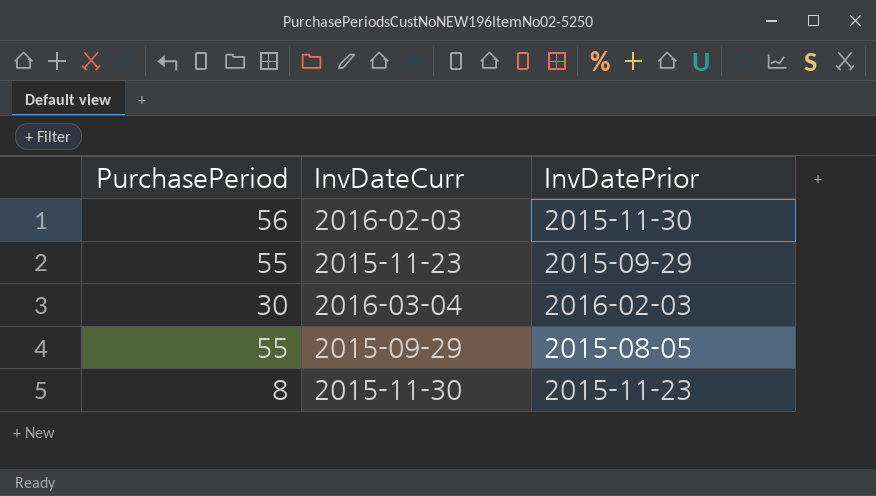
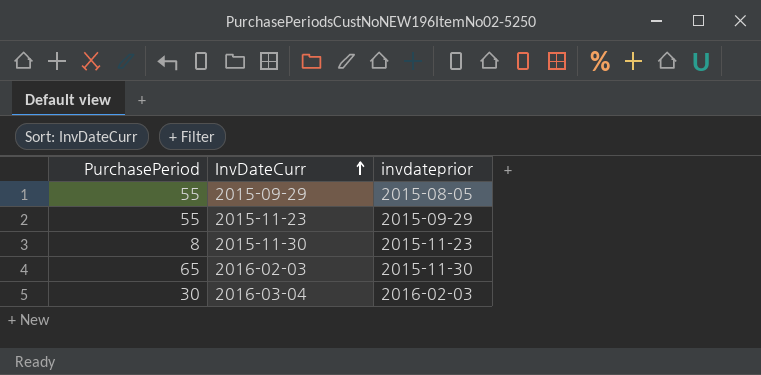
row order: none -> InvDateCurr ascending
column name: InvDatePrior -> invdateprior
2016-02-03 | PurchasePeriod: 56 -> 65

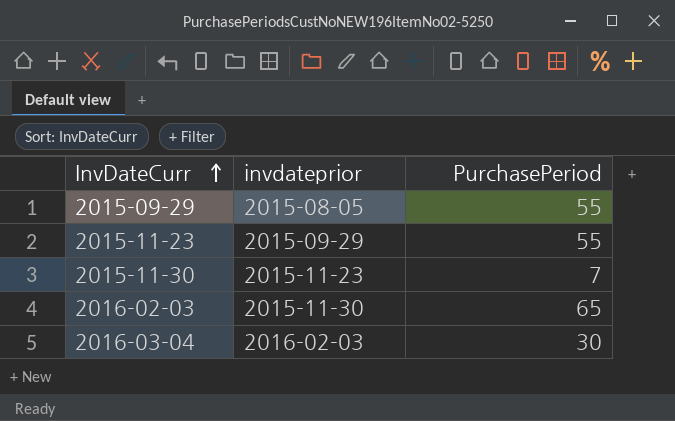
column PurchasePeriod | position: 1 -> 3
2015-11-30 | PurchasePeriod: 8 -> 7

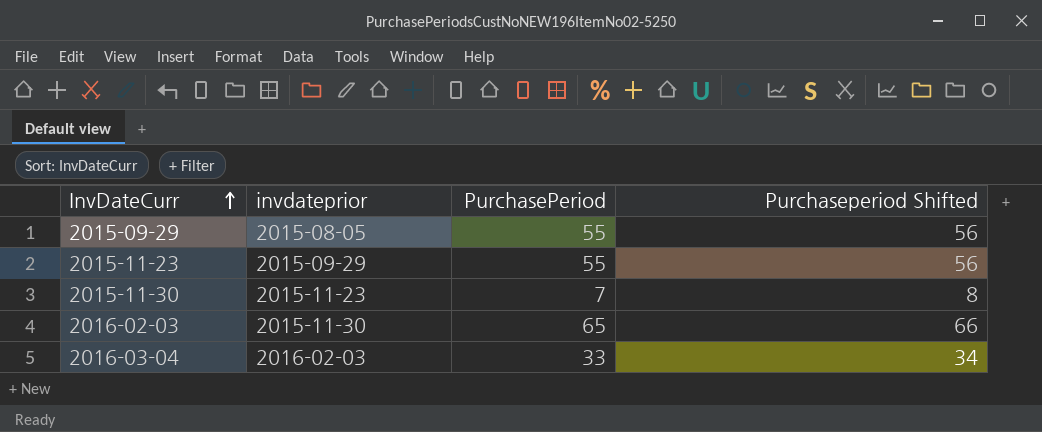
column Purchaseperiod Shifted | formula: none -> [PurchasePeriod] + 1
2016-03-04 | PurchasePeriod: 30 -> 33

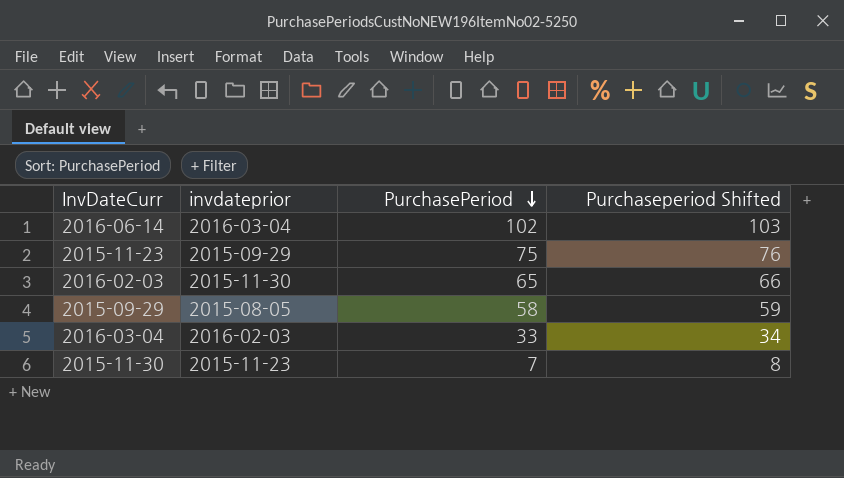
row order: InvDateCurr ascending -> PurchasePeriod descending
row 2016-06-14: none -> 2016-03-04 | 102 | 103
2015-11-23 | PurchasePeriod: 55 -> 75
2015-11-23 | Purchaseperiod Shifted: 56 -> 76
2015-09-29 | PurchasePeriod: 55 -> 58
2015-09-29 | Purchaseperiod Shifted: 56 -> 59

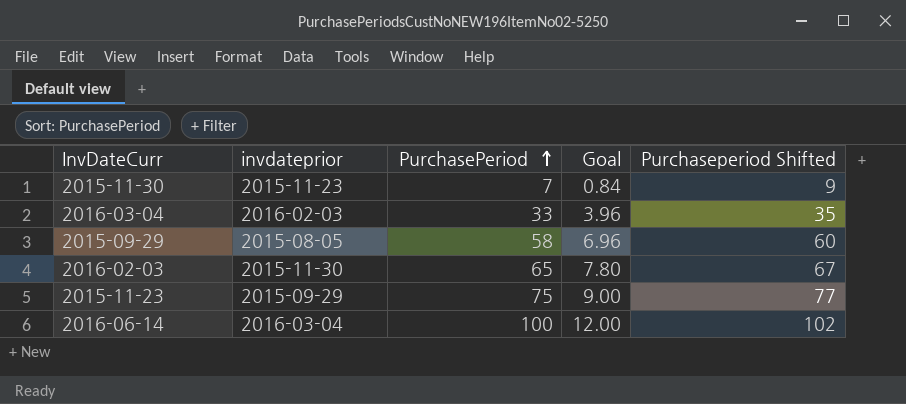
row order: PurchasePeriod descending -> PurchasePeriod ascending
column Goal | formula: none -> [PurchasePeriod] * 0.12
column Purchaseperiod Shifted | formula: [PurchasePeriod] + 1 -> [PurchasePeriod] + 2
2016-06-14 | PurchasePeriod: 102 -> 100

